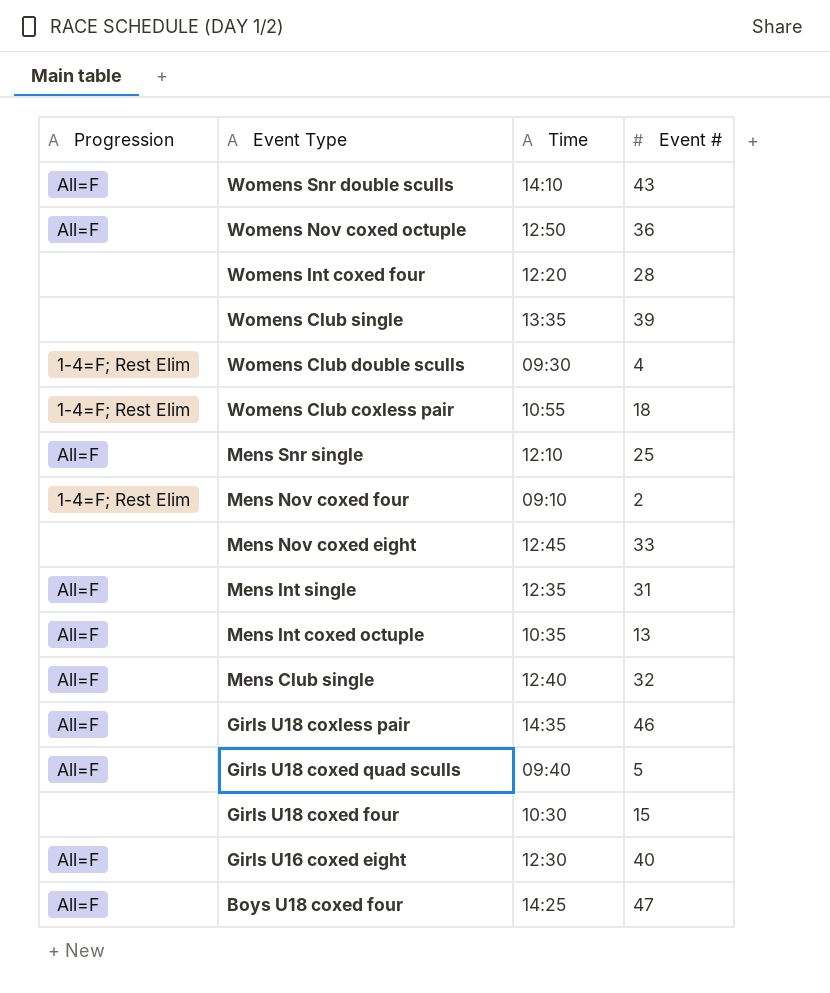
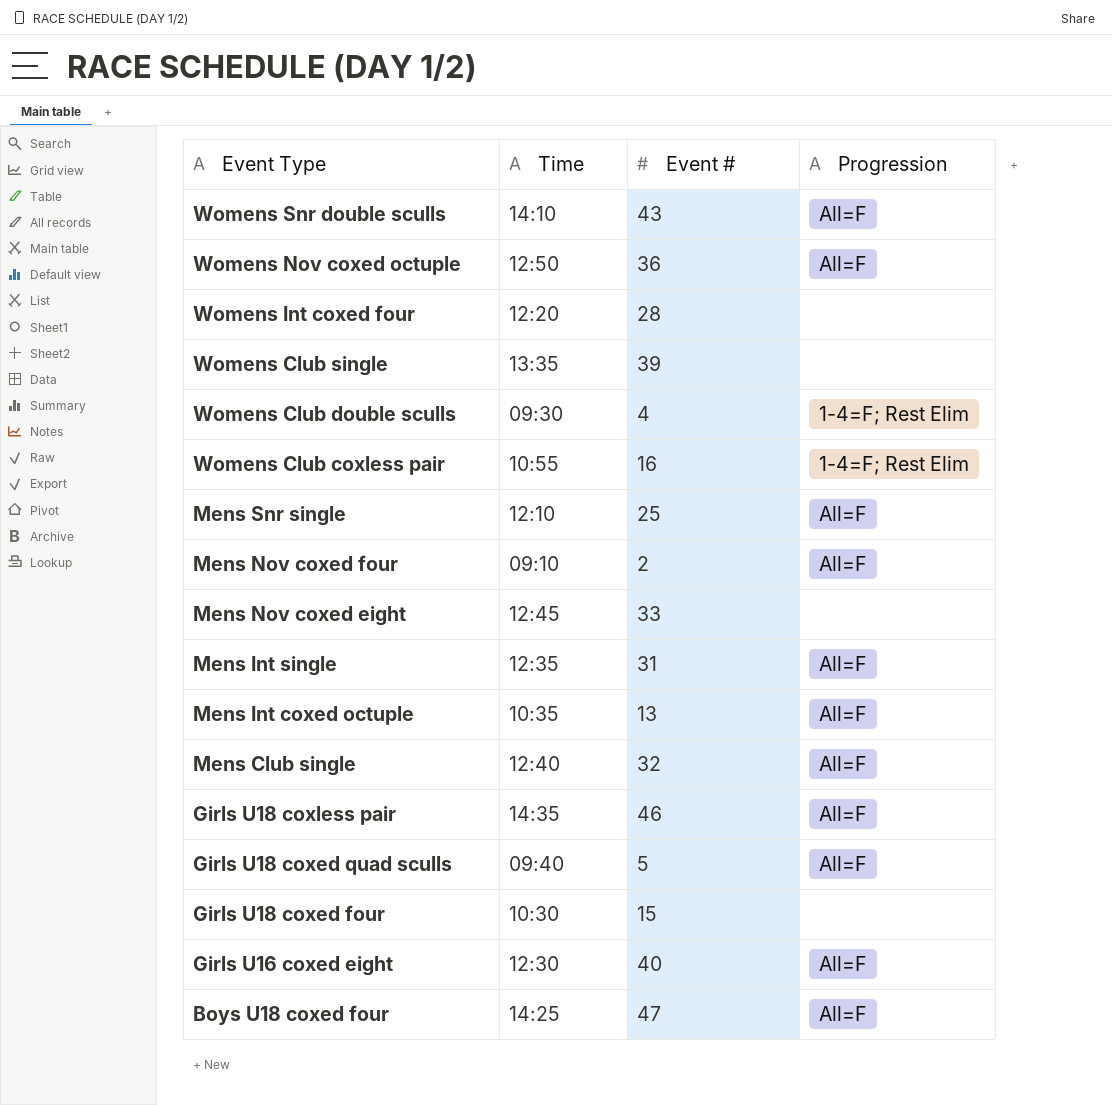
column Progression | position: 1 -> 4
Womens Club coxless pair | Event #: 18 -> 16
Mens Nov coxed four | Progression: 1-4=F; Rest Elim -> All=F

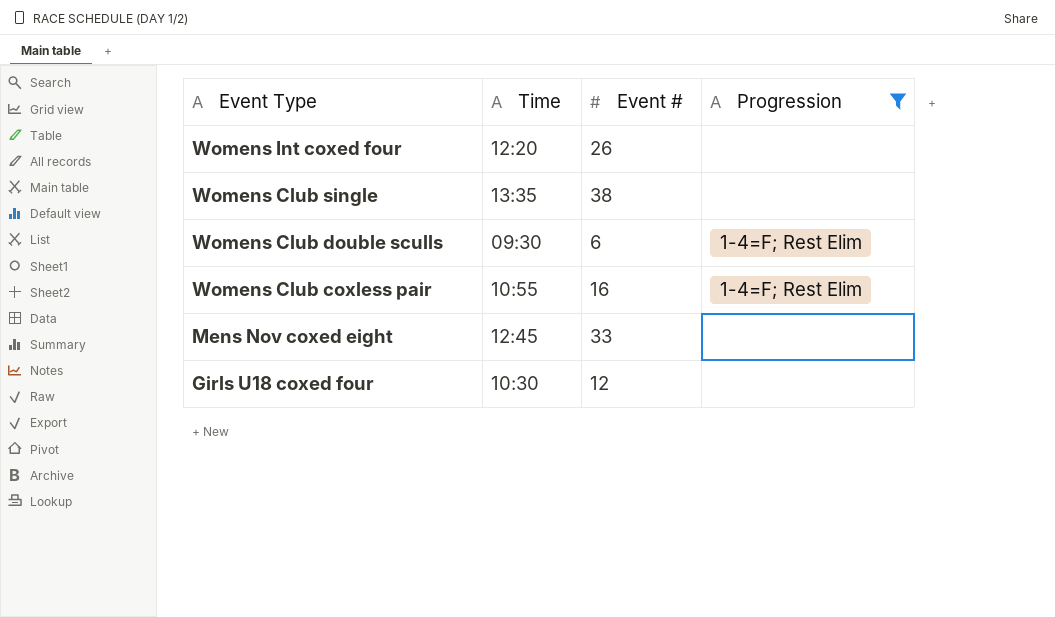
filter: none -> Progression != All=F
Womens Int coxed four | Event #: 28 -> 26
Womens Club single | Event #: 39 -> 38
Womens Club double sculls | Event #: 4 -> 6
Girls U18 coxed four | Event #: 15 -> 12

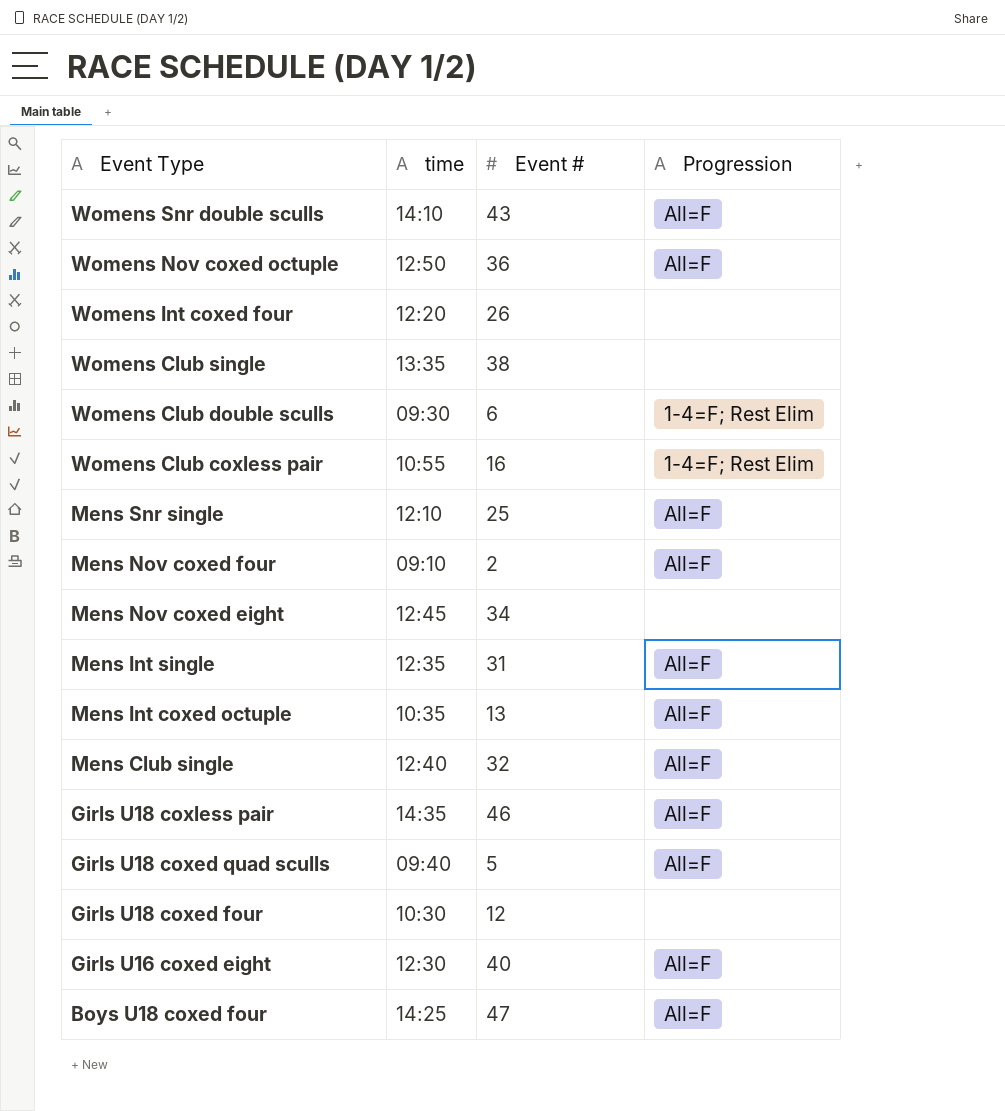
filter: Progression != All=F -> none
column name: Time -> time
Mens Nov coxed eight | Event #: 33 -> 34

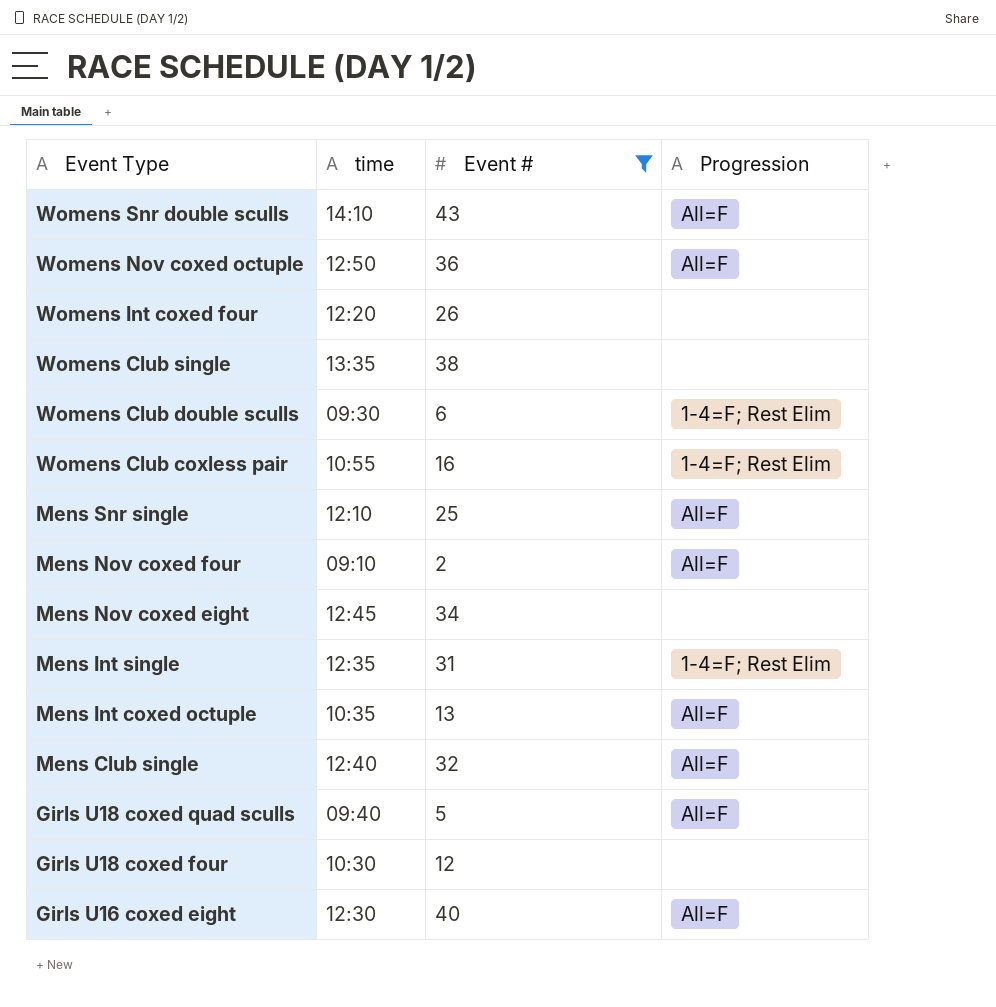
filter: none -> Event # <= 43
Mens Int single | Progression: All=F -> 1-4=F; Rest Elim

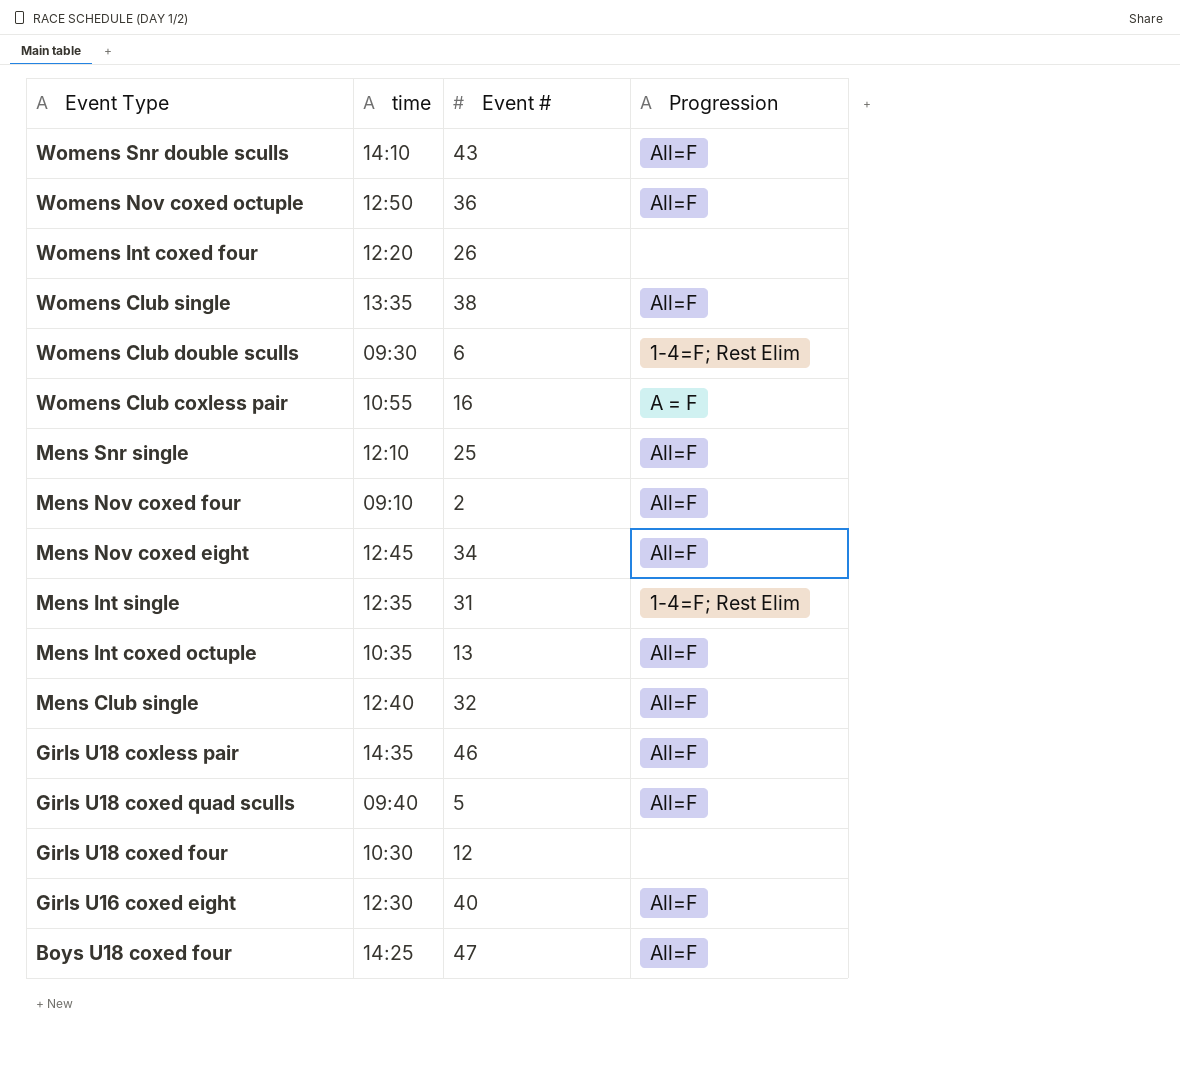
filter: Event # <= 43 -> none
Womens Club single | Progression: none -> All=F
Womens Club coxless pair | Progression: 1-4=F; Rest Elim -> A = F
Mens Nov coxed eight | Progression: none -> All=F

